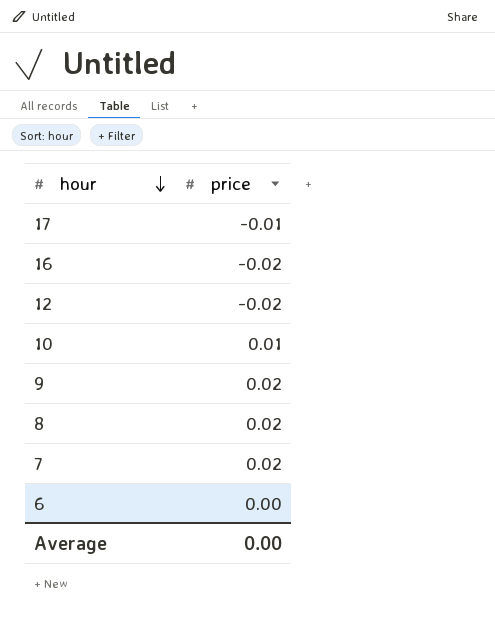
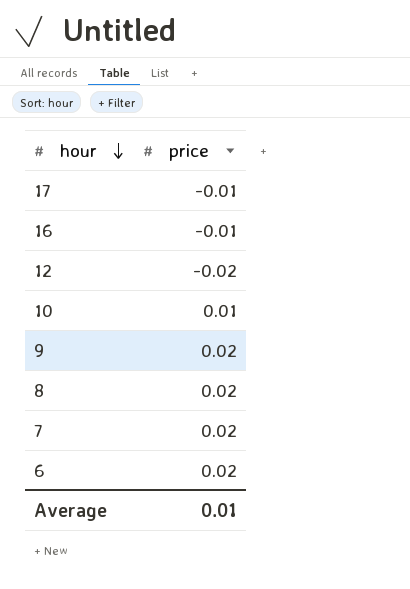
16 | price: -0.02 -> -0.01
6 | price: 0.00 -> 0.02
Average | price: 0.00 -> 0.01

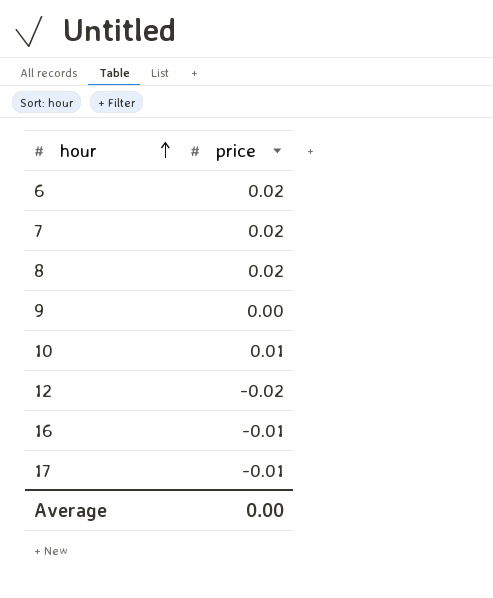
row order: hour descending -> hour ascending
9 | price: 0.02 -> 0.00
Average | price: 0.01 -> 0.00

